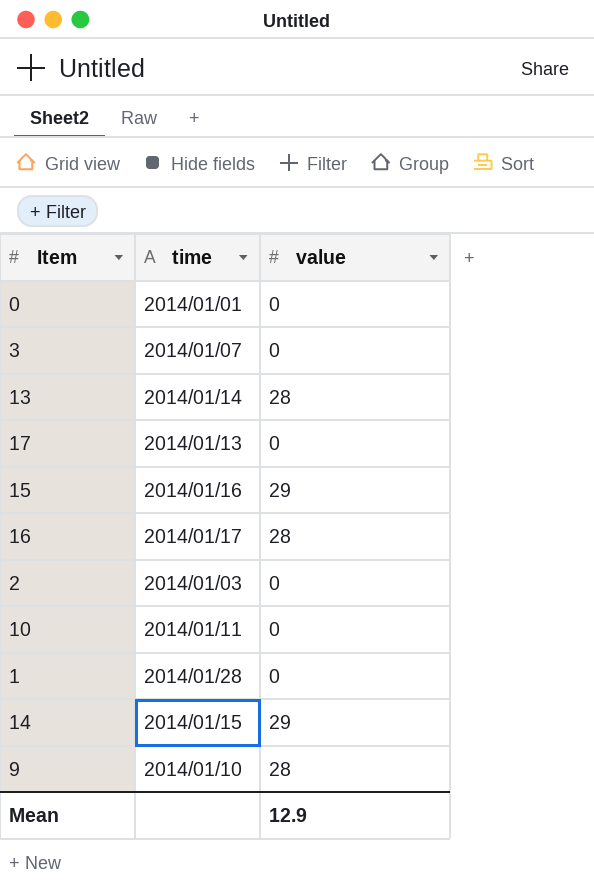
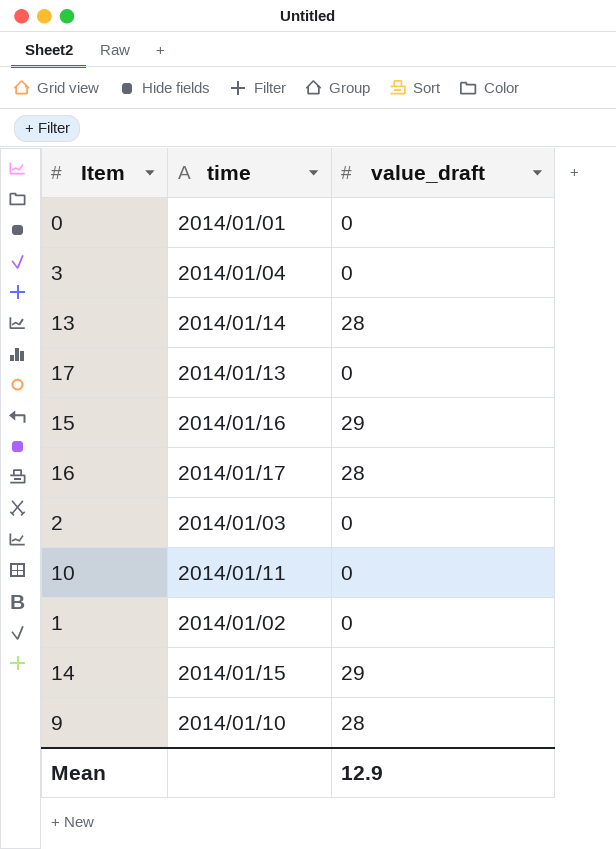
column name: value -> value_draft
3 | time: 2014/01/07 -> 2014/01/04
1 | time: 2014/01/28 -> 2014/01/02

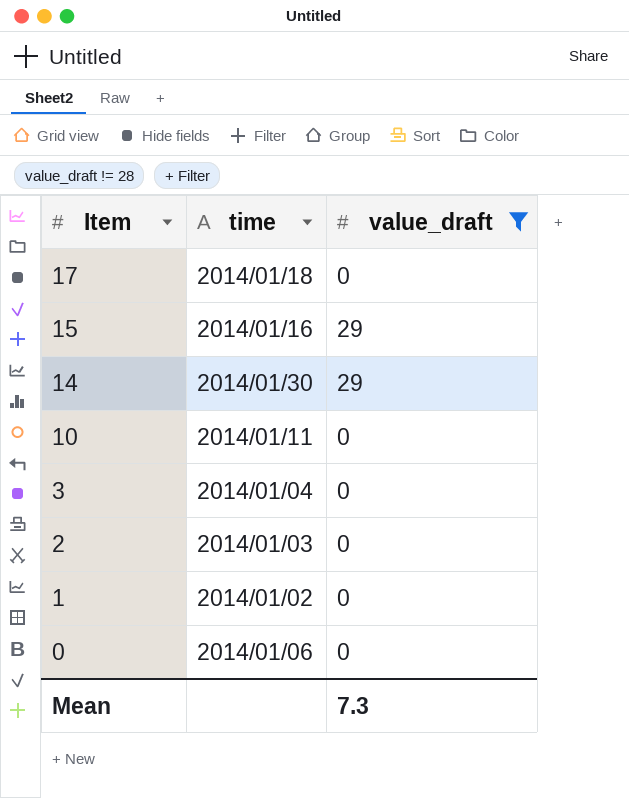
filter: none -> value_draft != 28
row order: none -> Item descending
17 | time: 2014/01/13 -> 2014/01/18
14 | time: 2014/01/15 -> 2014/01/30
0 | time: 2014/01/01 -> 2014/01/06
Mean | value_draft: 12.9 -> 7.3

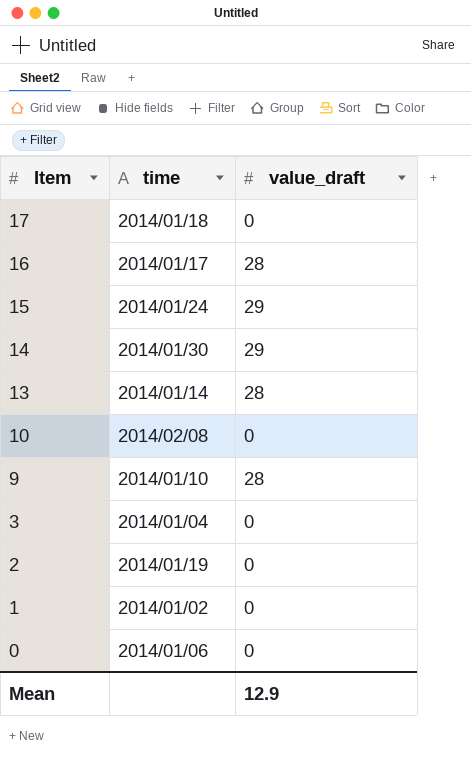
filter: value_draft != 28 -> none
15 | time: 2014/01/16 -> 2014/01/24
10 | time: 2014/01/11 -> 2014/02/08
2 | time: 2014/01/03 -> 2014/01/19
Mean | value_draft: 7.3 -> 12.9

